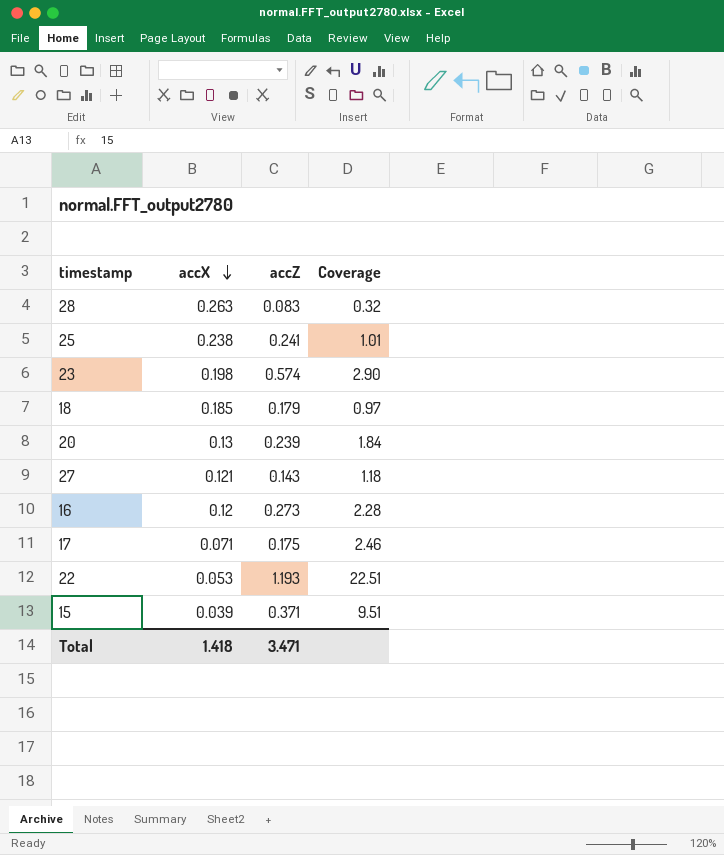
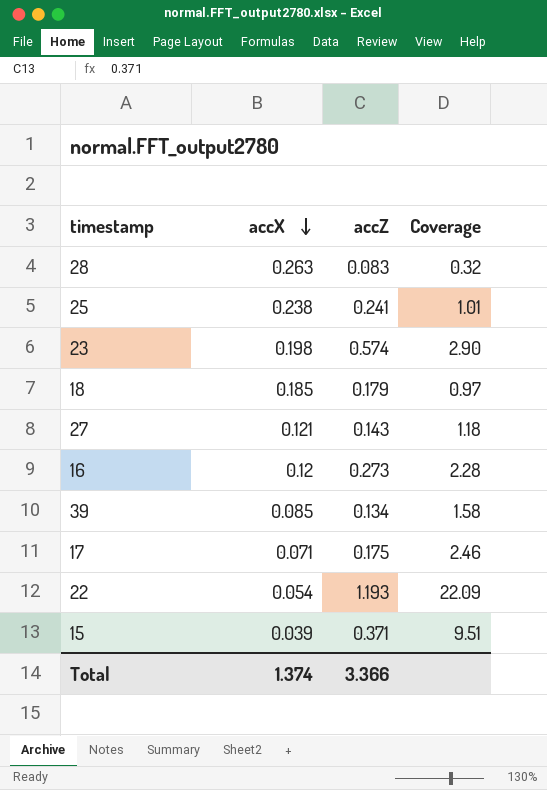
row 20: 0.13 | 0.239 | 1.84 -> none
row 39: none -> 0.085 | 0.134 | 1.58
22 | accX: 0.053 -> 0.054
22 | Coverage: 22.51 -> 22.09
Total | accX: 1.418 -> 1.374
Total | accZ: 3.471 -> 3.366

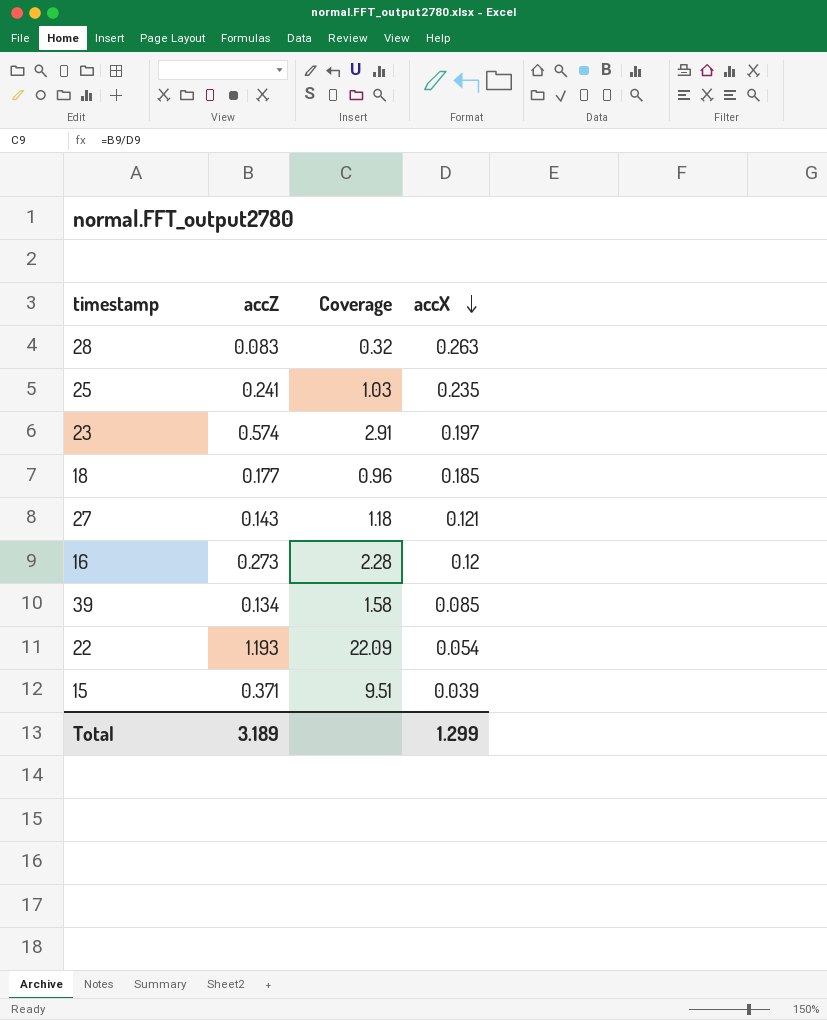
column accX | position: 2 -> 4
row 17: 0.071 | 0.175 | 2.46 -> none
25 | Coverage: 1.01 -> 1.03
25 | accX: 0.238 -> 0.235
23 | Coverage: 2.90 -> 2.91
23 | accX: 0.198 -> 0.197
18 | accZ: 0.179 -> 0.177
18 | Coverage: 0.97 -> 0.96
Total | accZ: 3.366 -> 3.189
Total | accX: 1.374 -> 1.299

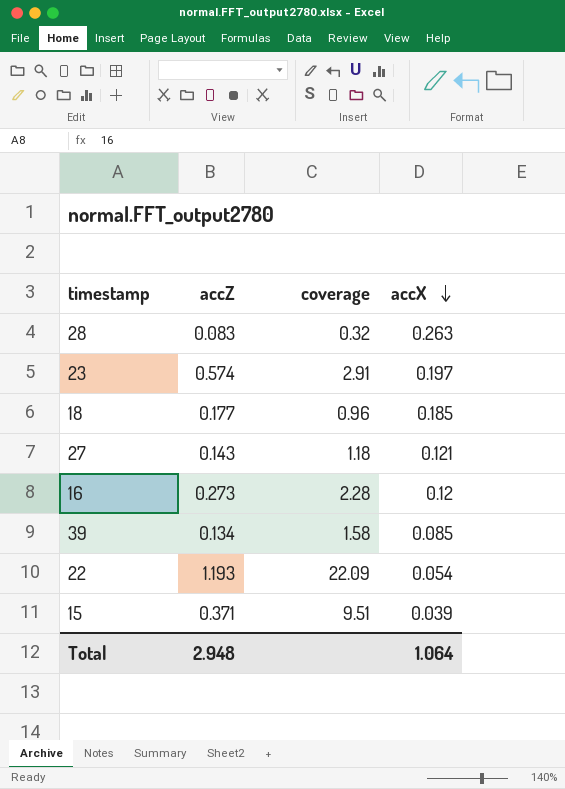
column name: Coverage -> coverage
row 25: 0.241 | 1.03 | 0.235 -> none
Total | accZ: 3.189 -> 2.948
Total | accX: 1.299 -> 1.064

